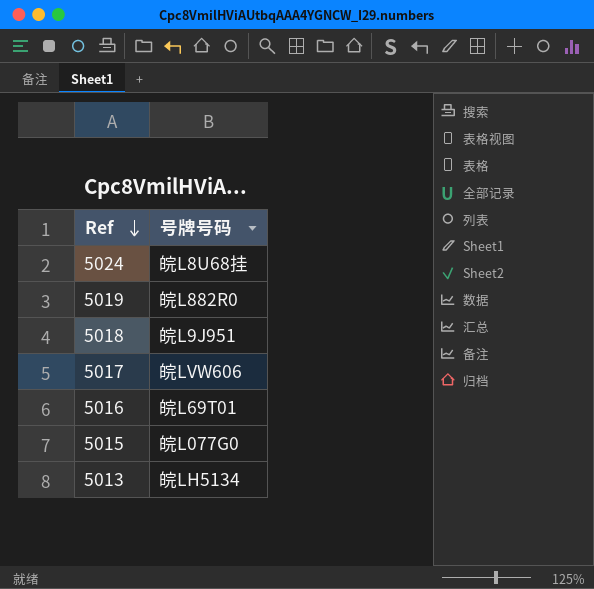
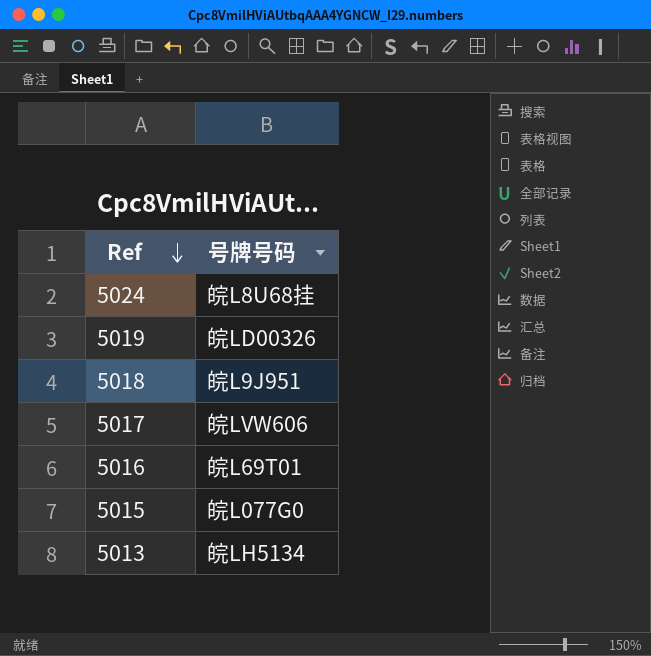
5019 | 号牌号码: 皖L882R0 -> 皖LD00326

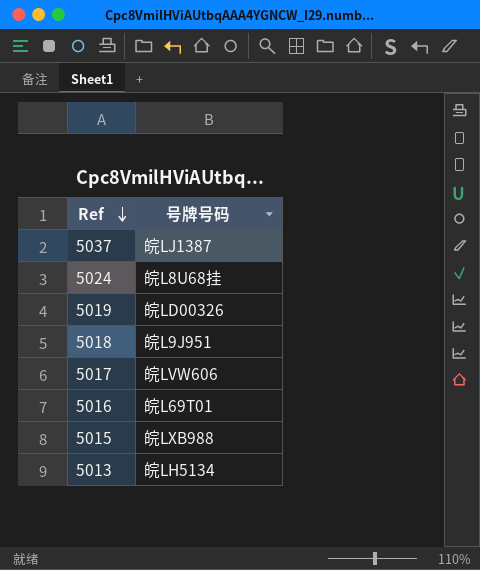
row 5037: none -> 皖LJ1387
5015 | 号牌号码: 皖L077G0 -> 皖LXB988

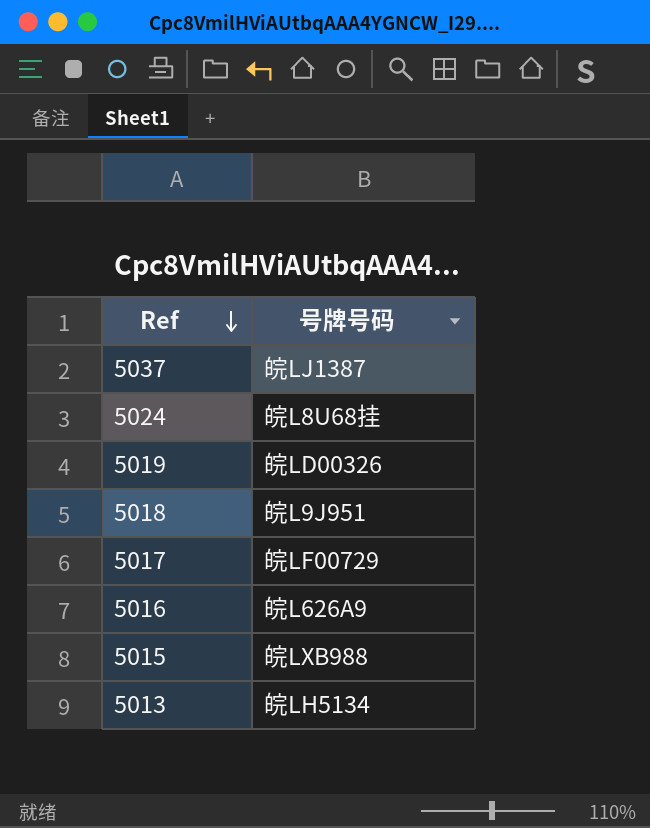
5017 | 号牌号码: 皖LVW606 -> 皖LF00729
5016 | 号牌号码: 皖L69T01 -> 皖L626A9

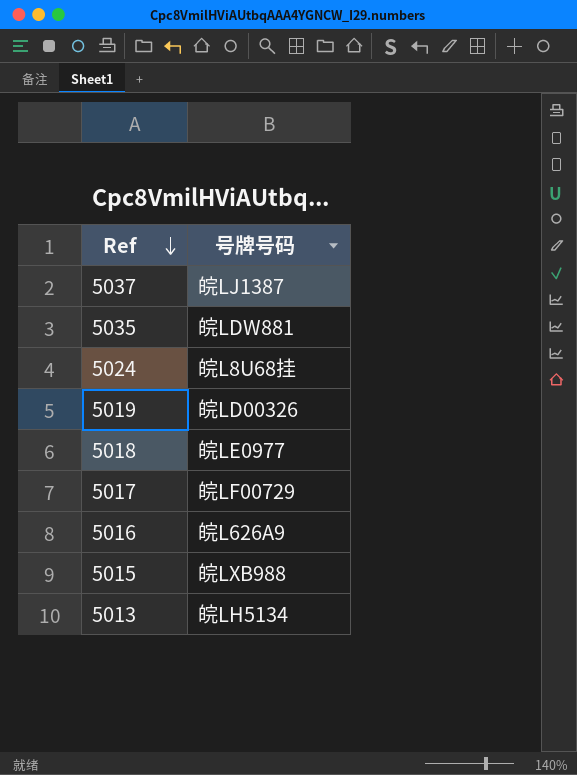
row 5035: none -> 皖LDW881
5018 | 号牌号码: 皖L9J951 -> 皖LE0977

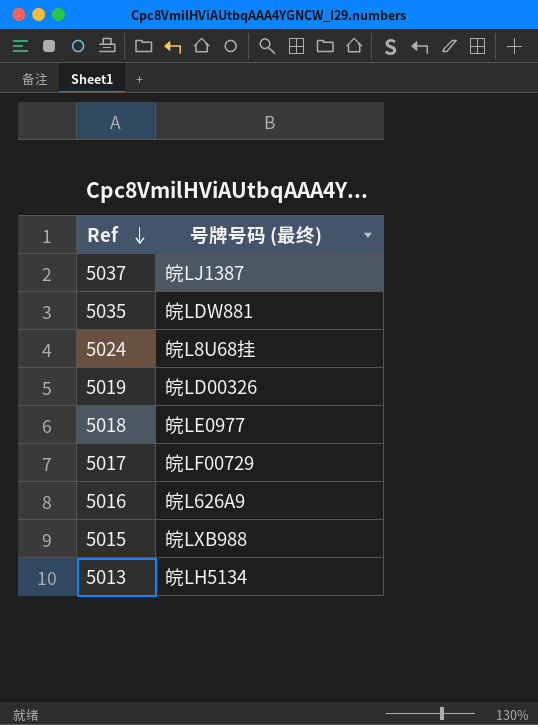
column name: 号牌号码 -> 号牌号码 (最终)

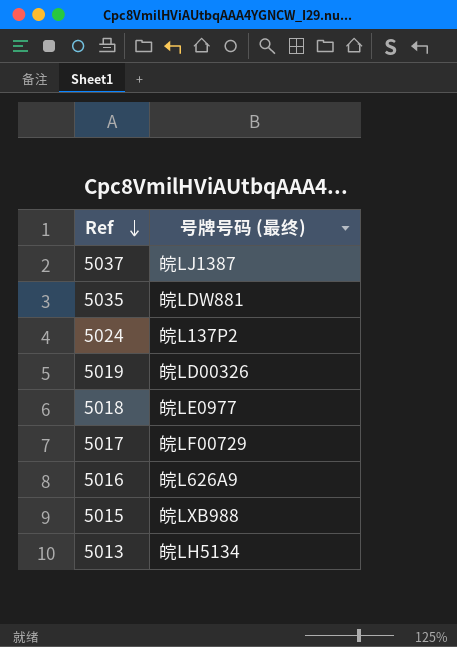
5024 | 号牌号码 (最终): 皖L8U68挂 -> 皖L137P2

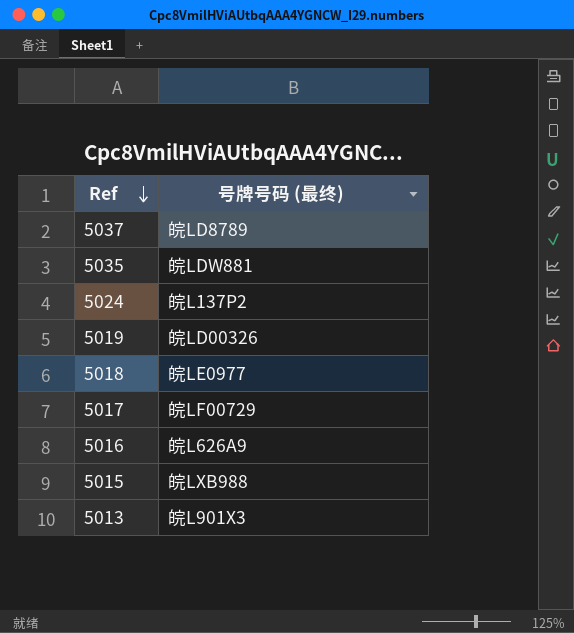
5037 | 号牌号码 (最终): 皖LJ1387 -> 皖LD8789
5013 | 号牌号码 (最终): 皖LH5134 -> 皖L901X3

